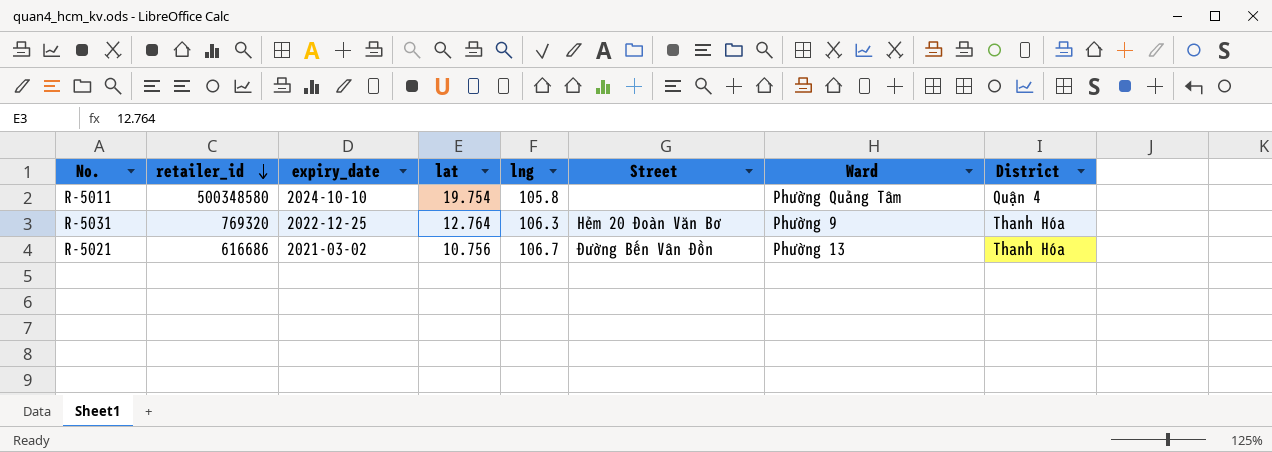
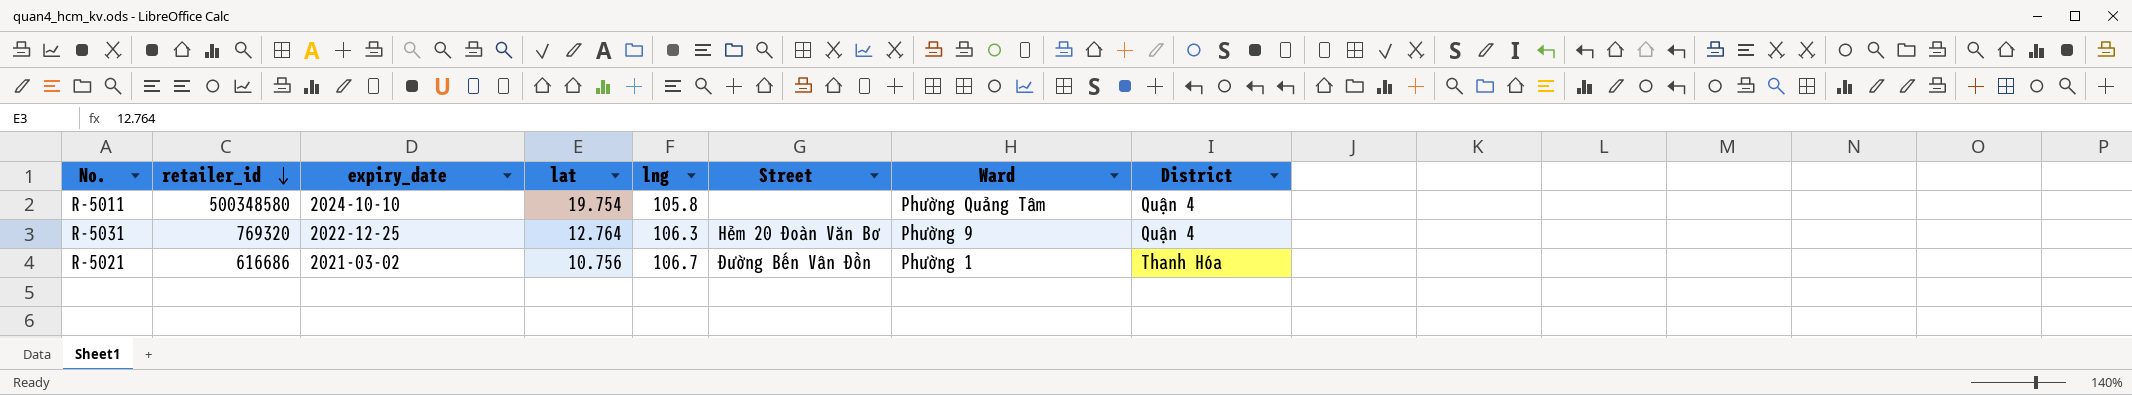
R-5031 | District: Thanh Hóa -> Quận 4
R-5021 | Ward: Phường 13 -> Phường 1

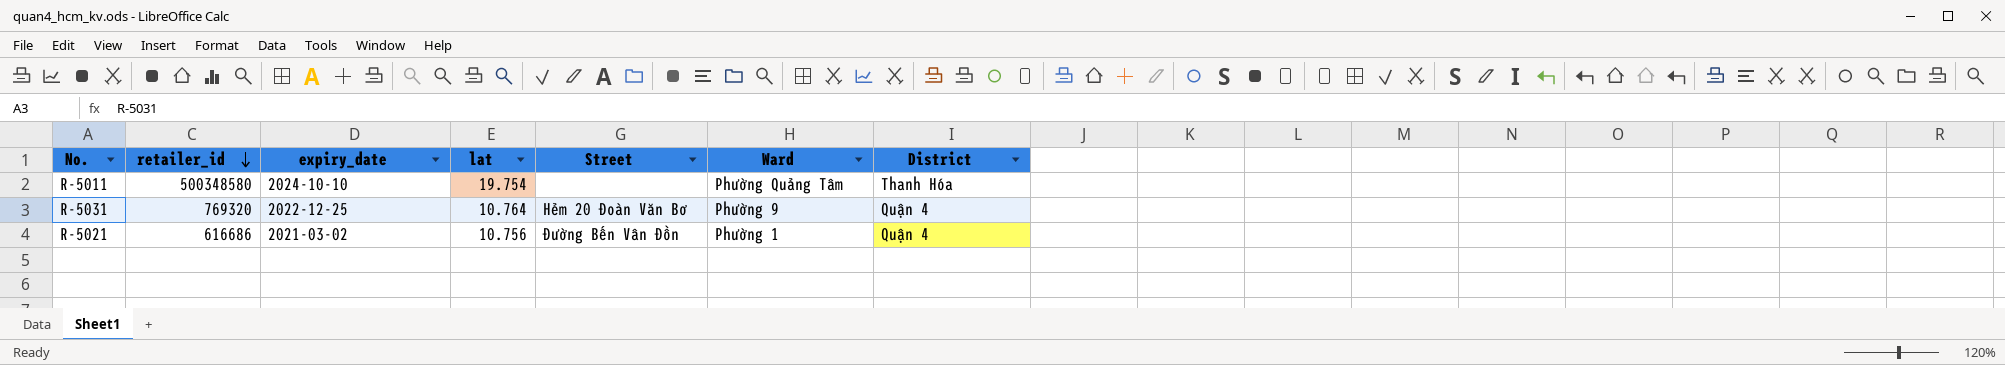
column lng | position: 5 -> none
R-5011 | District: Quận 4 -> Thanh Hóa
R-5031 | lat: 12.764 -> 10.764
R-5021 | District: Thanh Hóa -> Quận 4

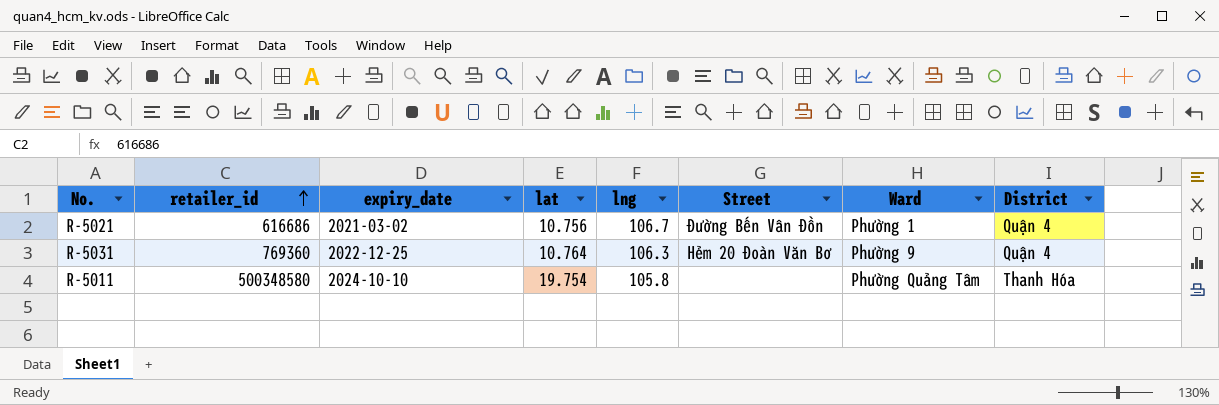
row order: retailer_id descending -> retailer_id ascending
column lng | position: none -> 5
R-5031 | retailer_id: 769320 -> 769360

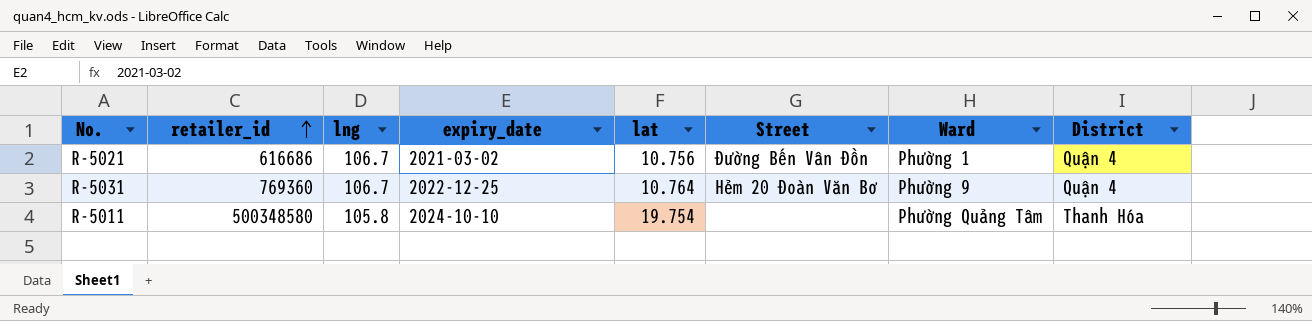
column lng | position: 5 -> 3
R-5031 | lng: 106.3 -> 106.7

